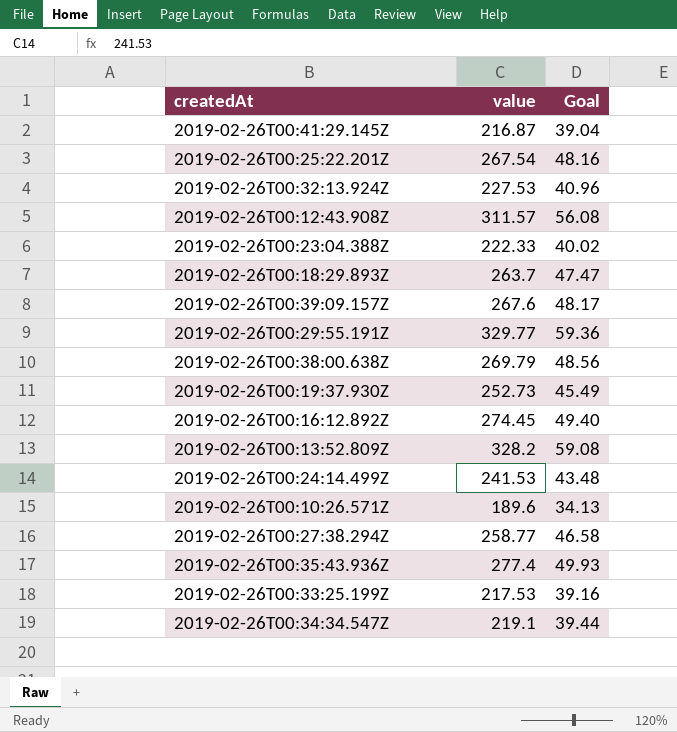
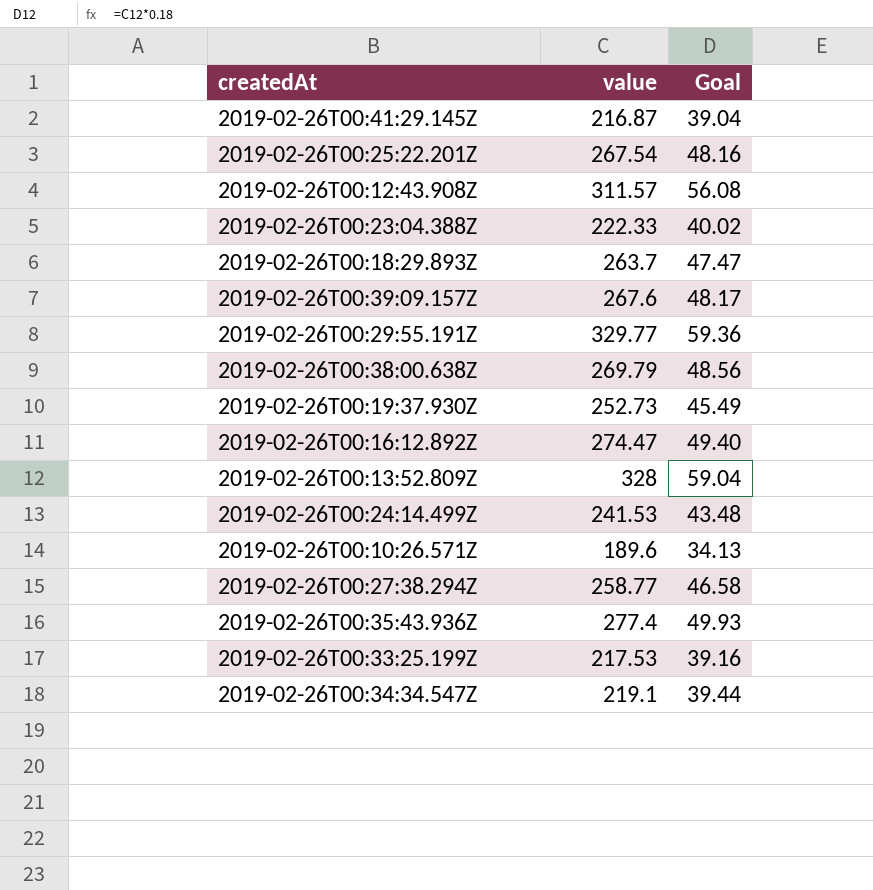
row 2019-02-26T00:32:13.924Z: 227.53 | 40.96 -> none
2019-02-26T00:16:12.892Z | value: 274.45 -> 274.47
2019-02-26T00:13:52.809Z | value: 328.2 -> 328
2019-02-26T00:13:52.809Z | Goal: 59.08 -> 59.04

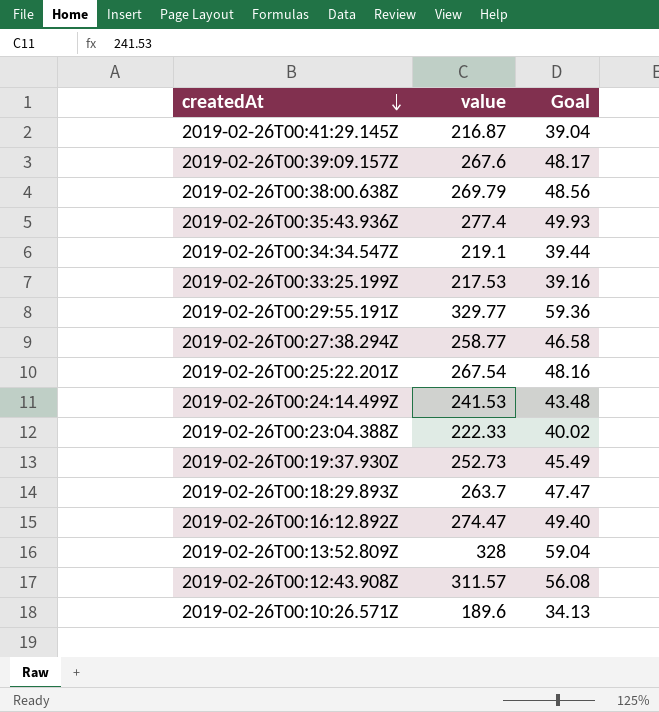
row order: none -> createdAt descending

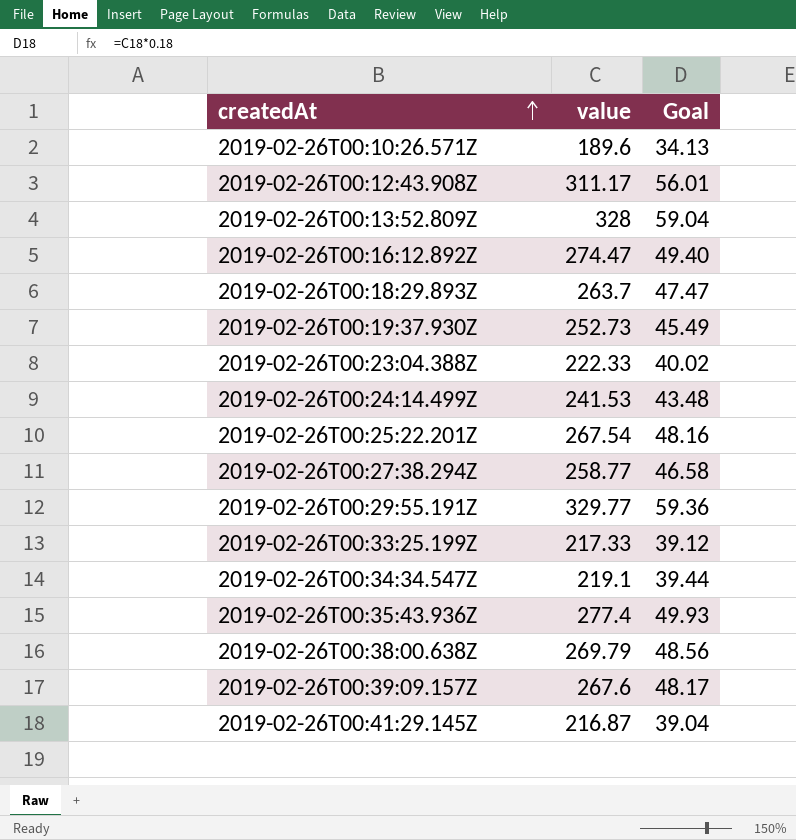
row order: createdAt descending -> createdAt ascending
2019-02-26T00:12:43.908Z | value: 311.57 -> 311.17
2019-02-26T00:12:43.908Z | Goal: 56.08 -> 56.01
2019-02-26T00:33:25.199Z | value: 217.53 -> 217.33
2019-02-26T00:33:25.199Z | Goal: 39.16 -> 39.12

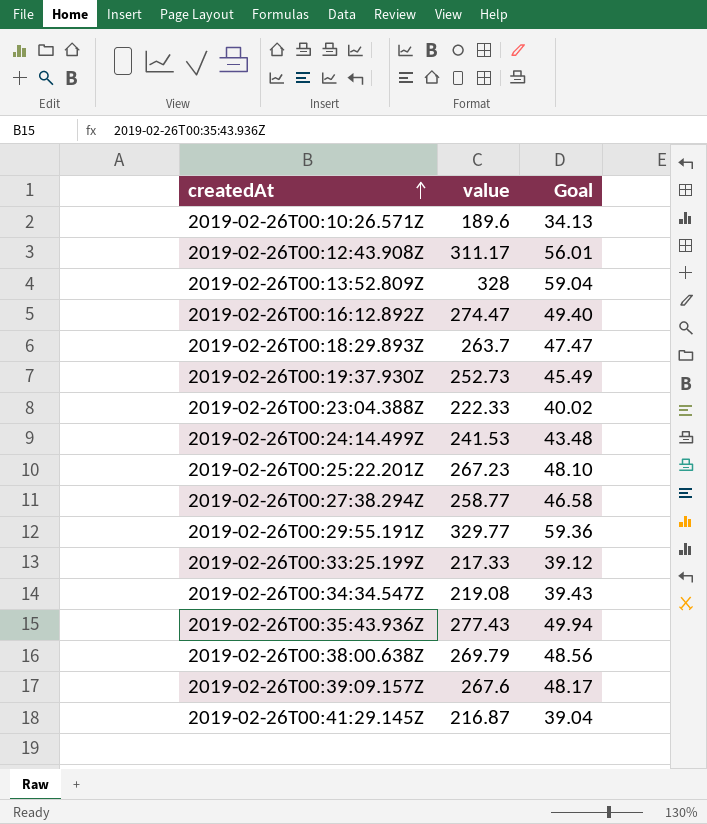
2019-02-26T00:25:22.201Z | value: 267.54 -> 267.23
2019-02-26T00:25:22.201Z | Goal: 48.16 -> 48.10
2019-02-26T00:34:34.547Z | value: 219.1 -> 219.08
2019-02-26T00:34:34.547Z | Goal: 39.44 -> 39.43
2019-02-26T00:35:43.936Z | value: 277.4 -> 277.43
2019-02-26T00:35:43.936Z | Goal: 49.93 -> 49.94

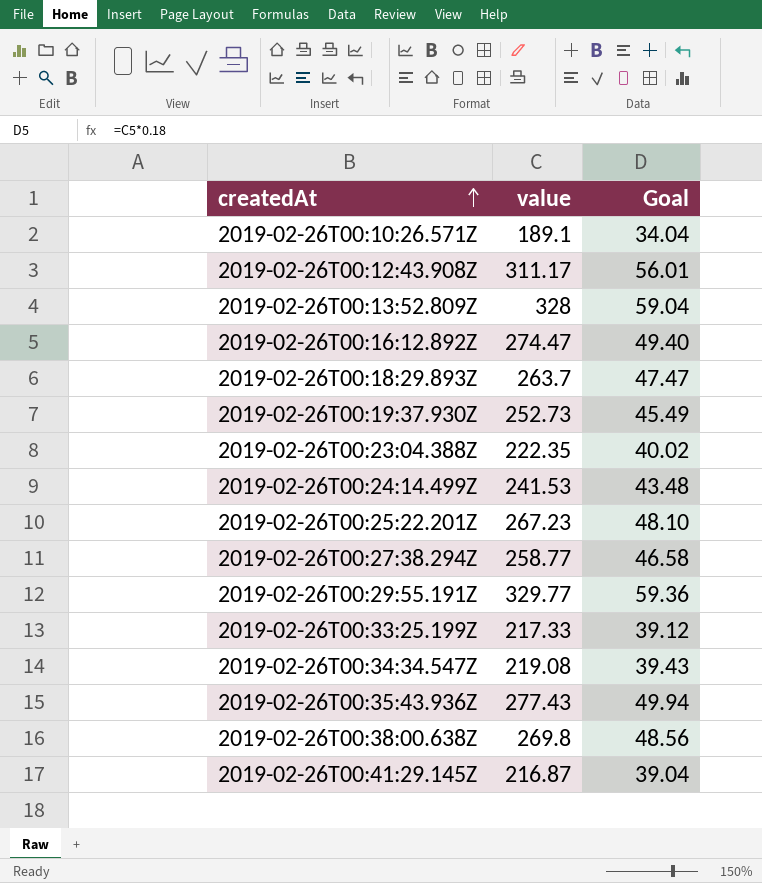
row 2019-02-26T00:39:09.157Z: 267.6 | 48.17 -> none
2019-02-26T00:10:26.571Z | value: 189.6 -> 189.1
2019-02-26T00:10:26.571Z | Goal: 34.13 -> 34.04
2019-02-26T00:23:04.388Z | value: 222.33 -> 222.35
2019-02-26T00:38:00.638Z | value: 269.79 -> 269.8

